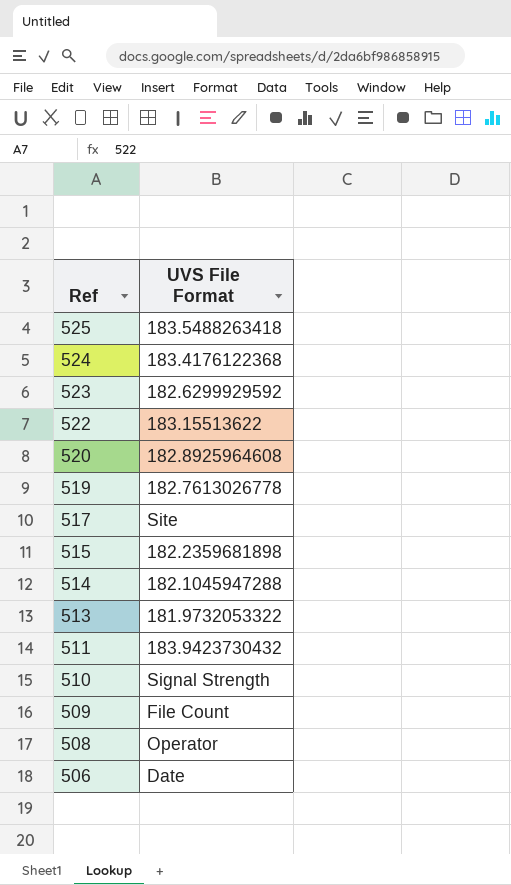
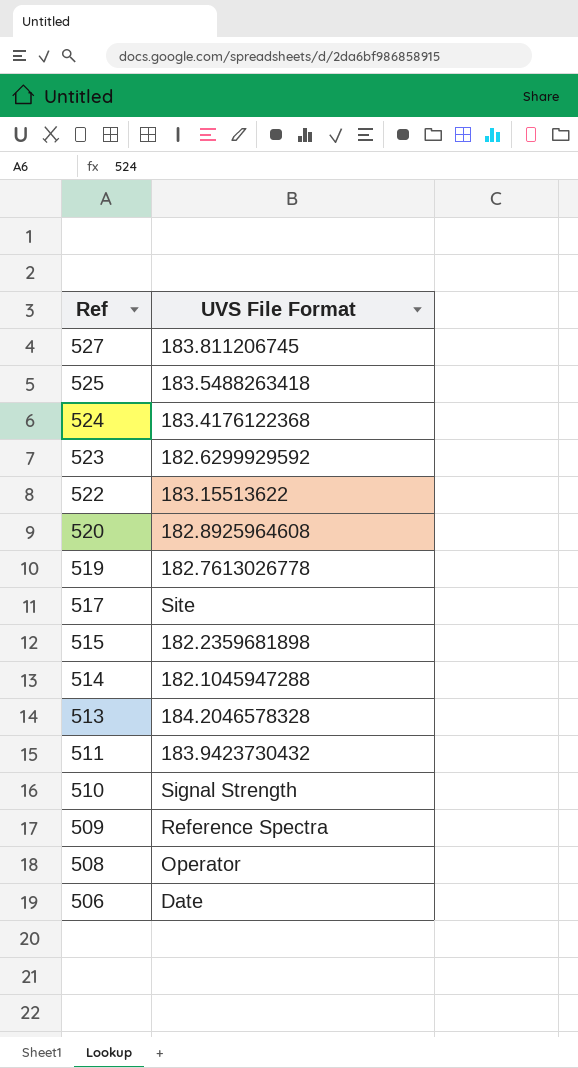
row 527: none -> 183.811206745
513 | UVS File Format: 181.9732053322 -> 184.2046578328
509 | UVS File Format: File Count -> Reference Spectra

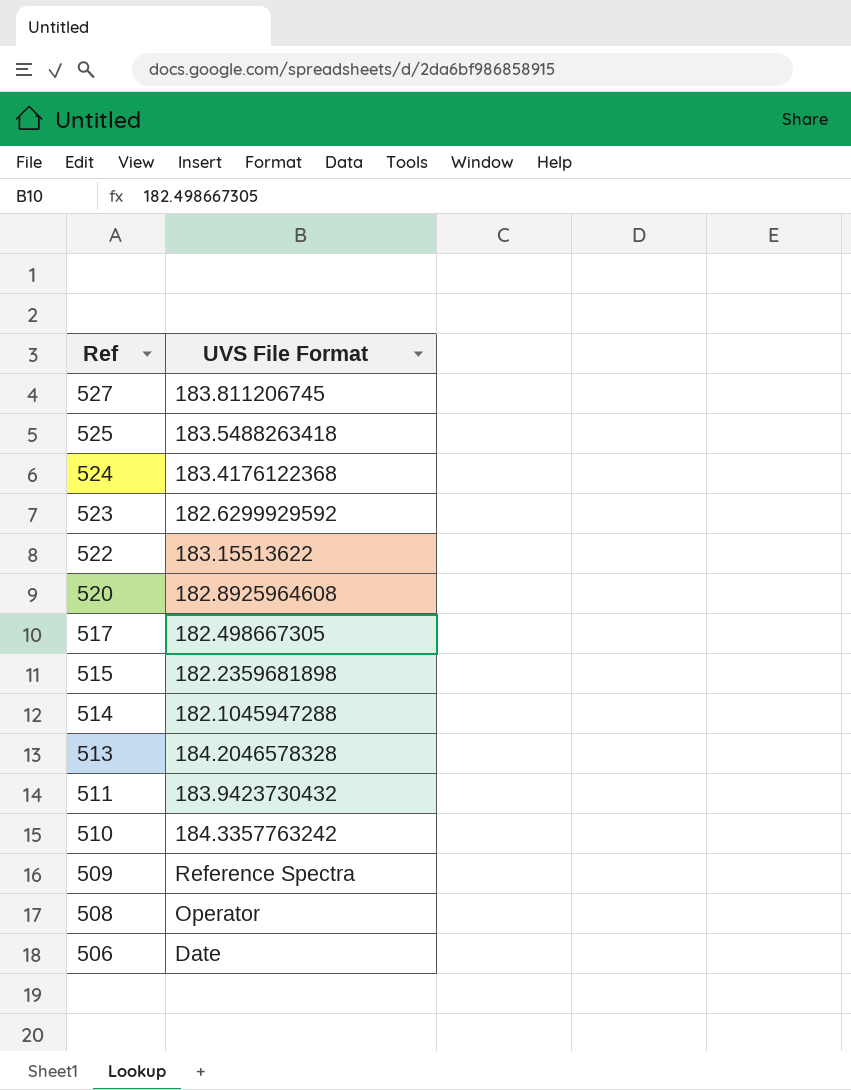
row 519: 182.7613026778 -> none
517 | UVS File Format: Site -> 182.498667305
510 | UVS File Format: Signal Strength -> 184.3357763242

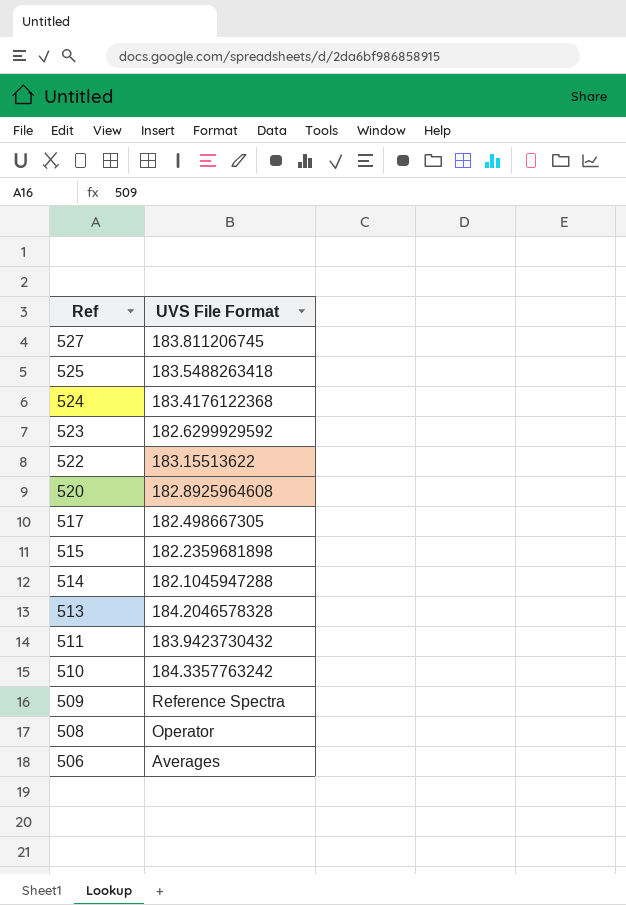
506 | UVS File Format: Date -> Averages

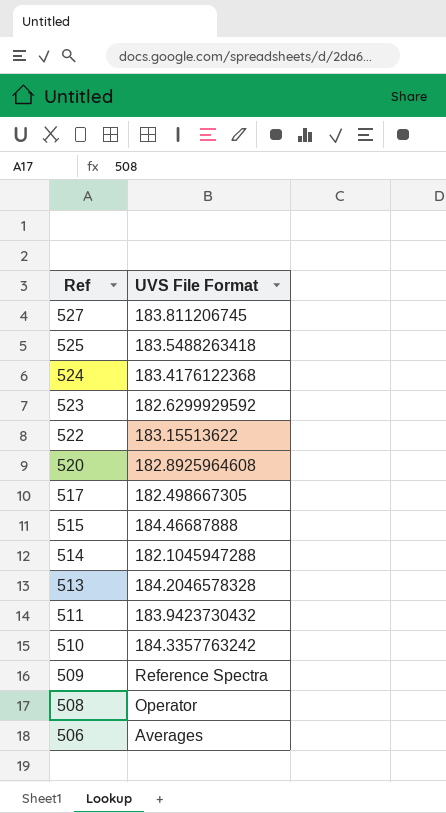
515 | UVS File Format: 182.2359681898 -> 184.46687888

